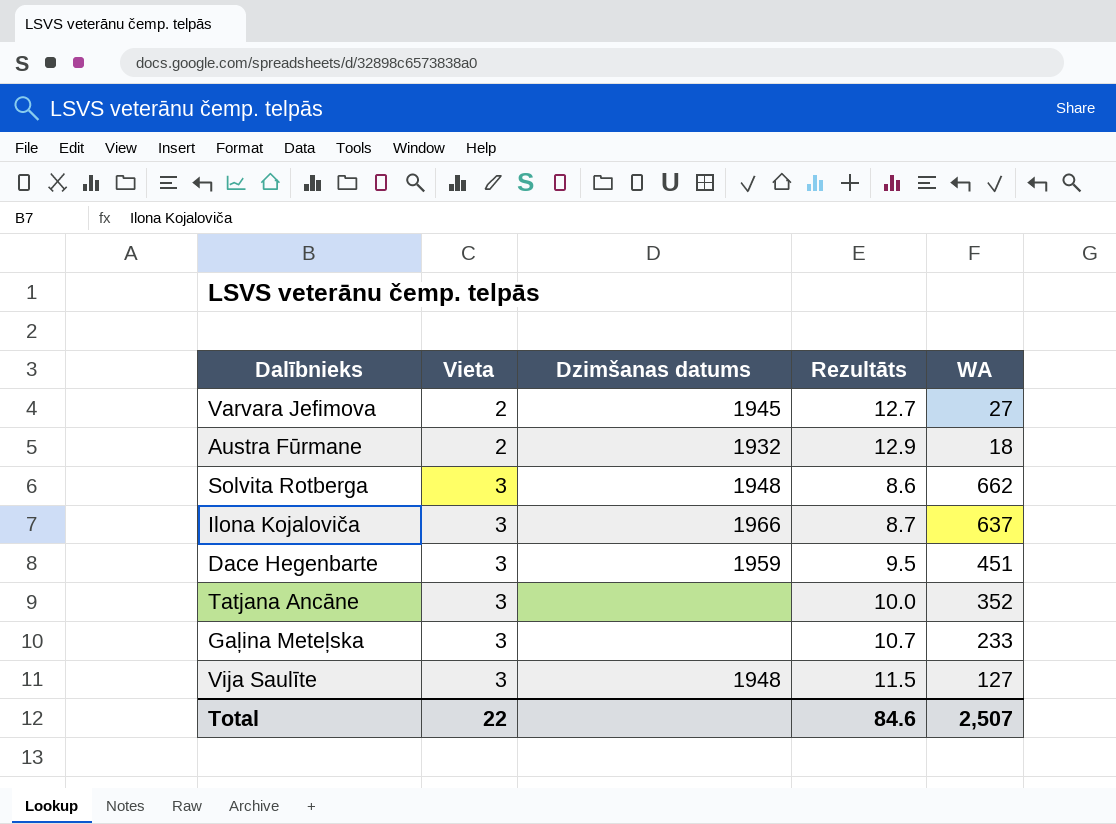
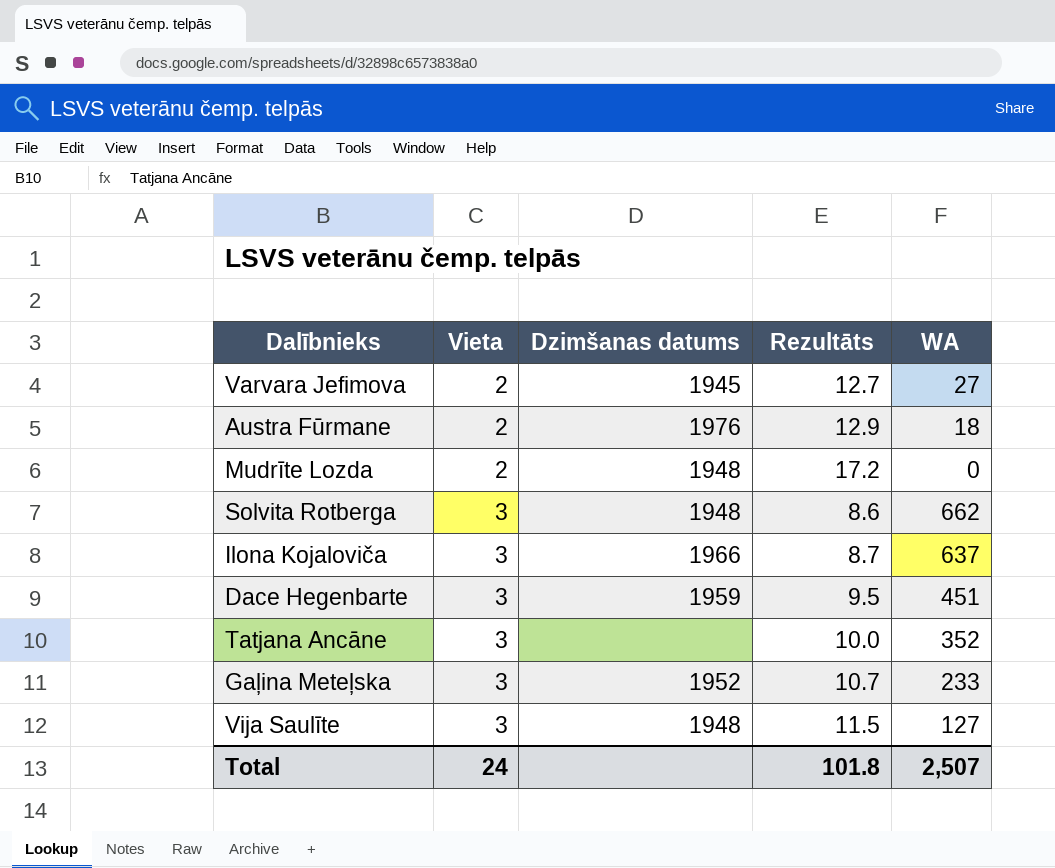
Austra Fūrmane | Dzimšanas datums: 1932 -> 1976
row Mudrīte Lozda: none -> 2 | 1948 | 17.2 | 0
Gaļina Meteļska | Dzimšanas datums: none -> 1952
Total | Vieta: 22 -> 24
Total | Rezultāts: 84.6 -> 101.8

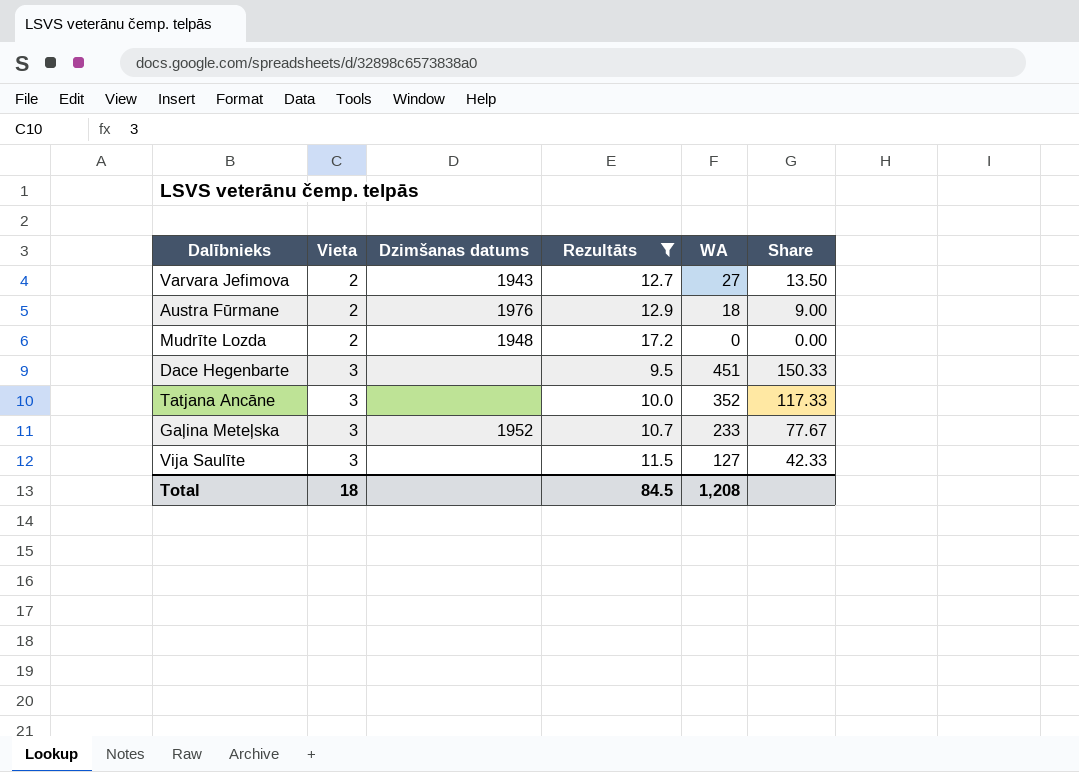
filter: none -> Rezultāts >= 9.5
column Share | formula: none -> [WA] / [Vieta]
Varvara Jefimova | Dzimšanas datums: 1945 -> 1943
Dace Hegenbarte | Dzimšanas datums: 1959 -> none
Vija Saulīte | Dzimšanas datums: 1948 -> none
Total | Vieta: 24 -> 18
Total | Rezultāts: 101.8 -> 84.5
Total | WA: 2,507 -> 1,208

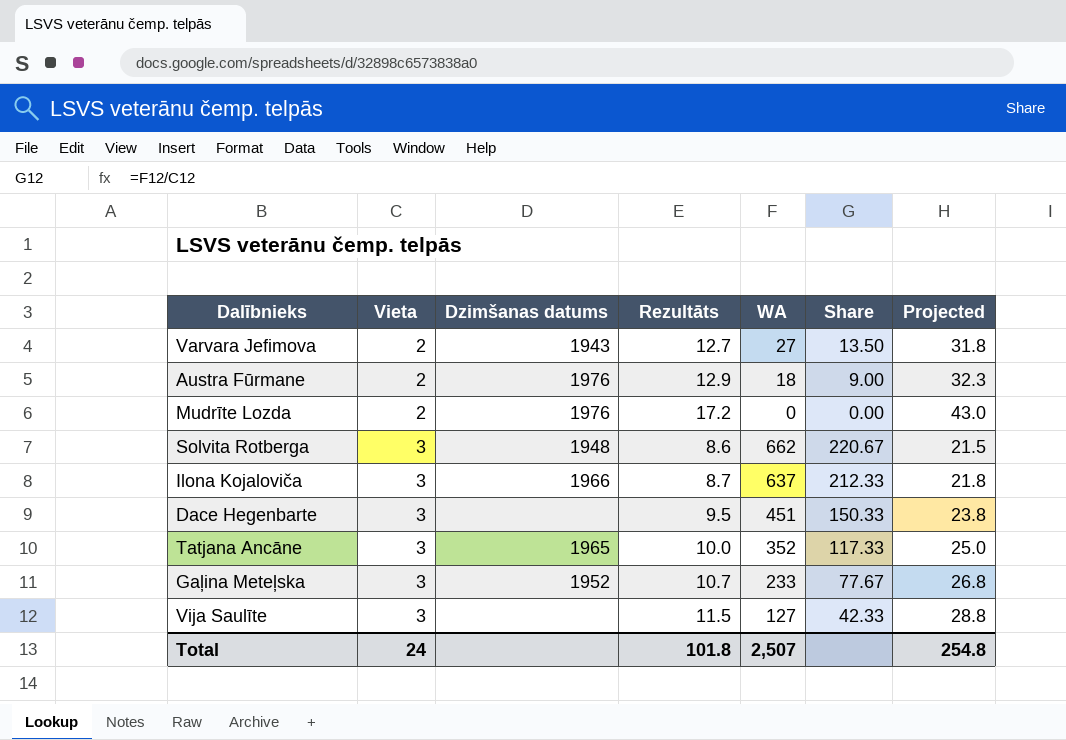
filter: Rezultāts >= 9.5 -> none
column Projected | formula: none -> [Rezultāts] * 2.5
Mudrīte Lozda | Dzimšanas datums: 1948 -> 1976
Tatjana Ancāne | Dzimšanas datums: none -> 1965
Total | Vieta: 18 -> 24
Total | Rezultāts: 84.5 -> 101.8
Total | WA: 1,208 -> 2,507

